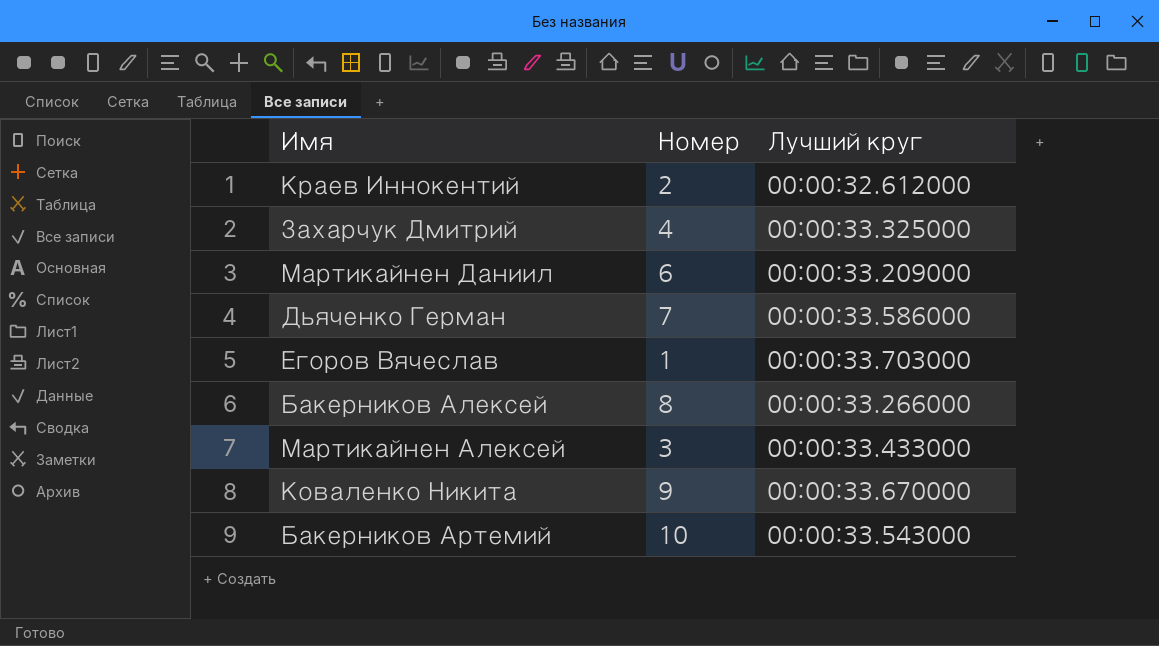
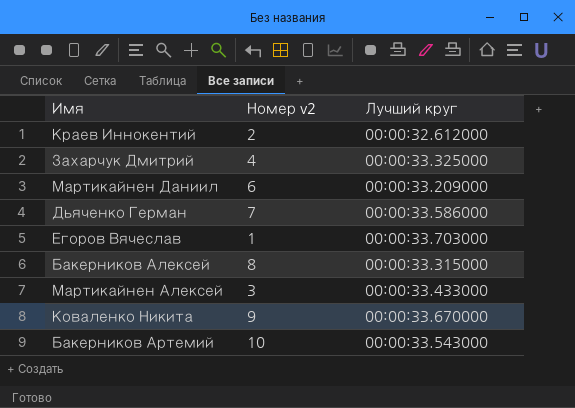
column name: Номер -> Номер v2
Бакерников Алексей | Лучший круг: 00:00:33.266000 -> 00:00:33.315000

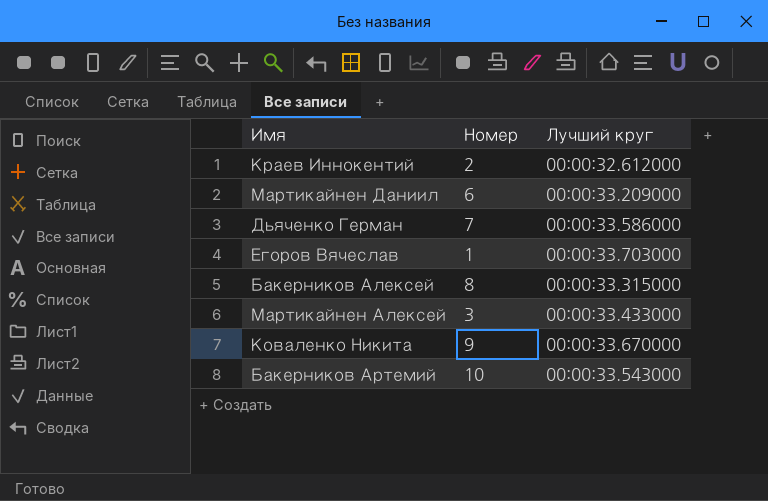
column name: Номер v2 -> Номер
row Захарчук Дмитрий: 4 | 00:00:33.325000 -> none

